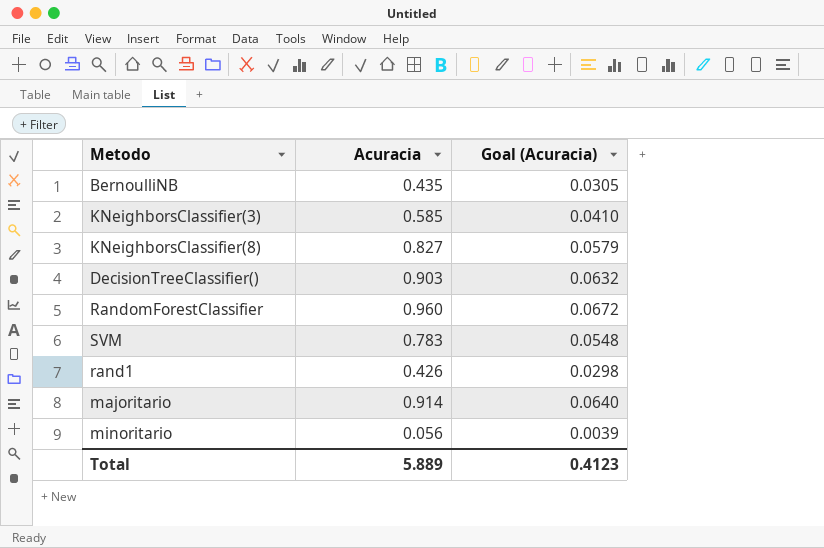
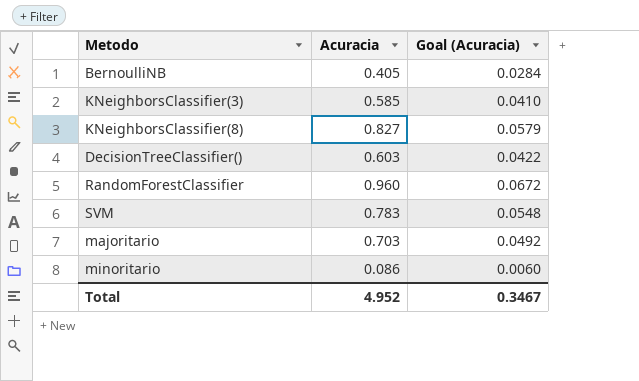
row rand1: 0.426 | 0.0298 -> none
BernoulliNB | Acuracia: 0.435 -> 0.405
BernoulliNB | Goal (Acuracia): 0.0305 -> 0.0284
DecisionTreeClassifier() | Acuracia: 0.903 -> 0.603
DecisionTreeClassifier() | Goal (Acuracia): 0.0632 -> 0.0422
majoritario | Acuracia: 0.914 -> 0.703
majoritario | Goal (Acuracia): 0.0640 -> 0.0492
minoritario | Acuracia: 0.056 -> 0.086
minoritario | Goal (Acuracia): 0.0039 -> 0.0060
Total | Acuracia: 5.889 -> 4.952
Total | Goal (Acuracia): 0.4123 -> 0.3467

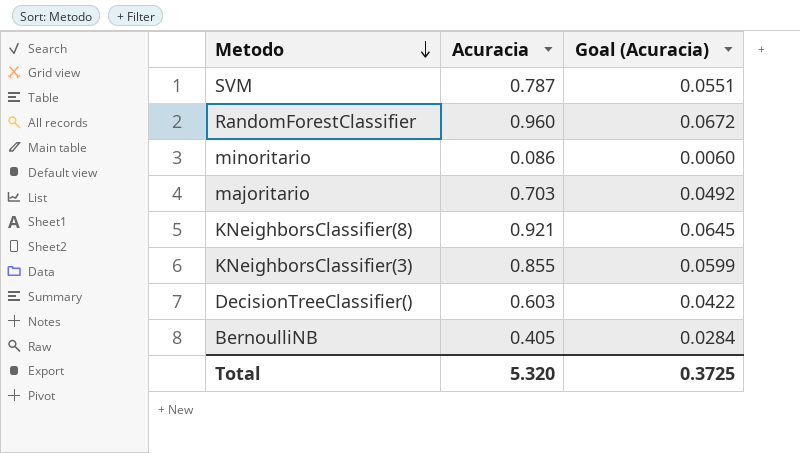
row order: none -> Metodo descending
SVM | Acuracia: 0.783 -> 0.787
SVM | Goal (Acuracia): 0.0548 -> 0.0551
KNeighborsClassifier(8) | Acuracia: 0.827 -> 0.921
KNeighborsClassifier(8) | Goal (Acuracia): 0.0579 -> 0.0645
KNeighborsClassifier(3) | Acuracia: 0.585 -> 0.855
KNeighborsClassifier(3) | Goal (Acuracia): 0.0410 -> 0.0599
Total | Acuracia: 4.952 -> 5.320
Total | Goal (Acuracia): 0.3467 -> 0.3725

